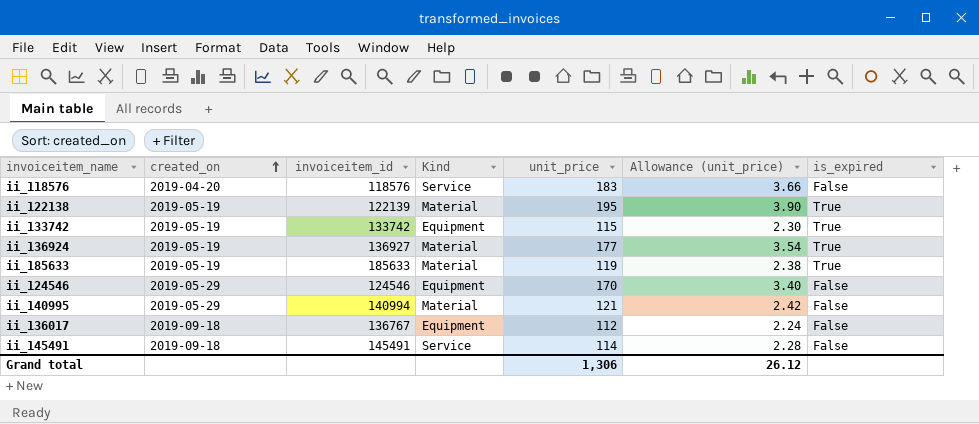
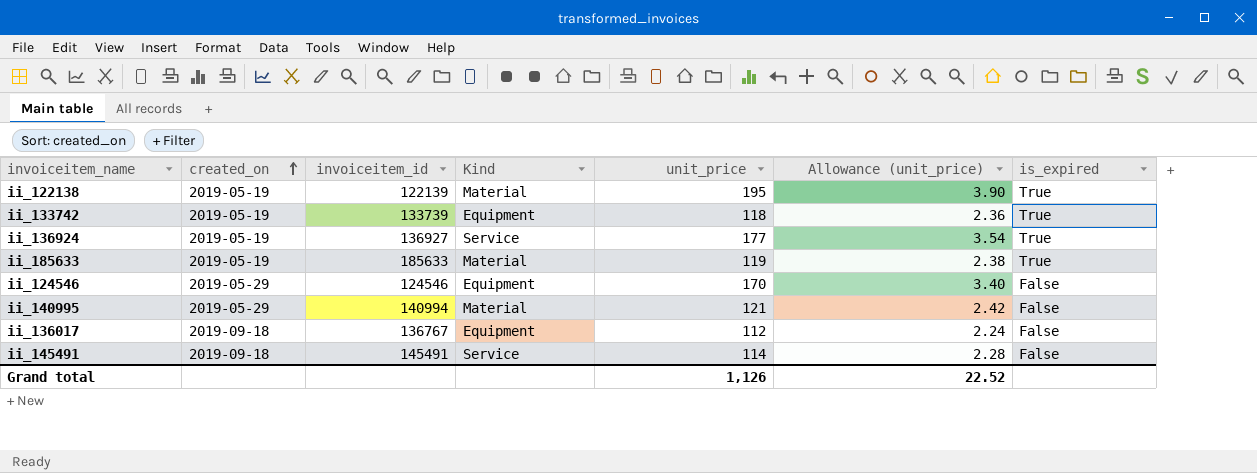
row ii_118576: 2019-04-20 | 118576 | Service | 183 | 3.66 | False -> none
ii_133742 | invoiceitem_id: 133742 -> 133739
ii_133742 | unit_price: 115 -> 118
ii_133742 | Allowance (unit_price): 2.30 -> 2.36
ii_136924 | Kind: Material -> Service
Grand total | unit_price: 1,306 -> 1,126
Grand total | Allowance (unit_price): 26.12 -> 22.52

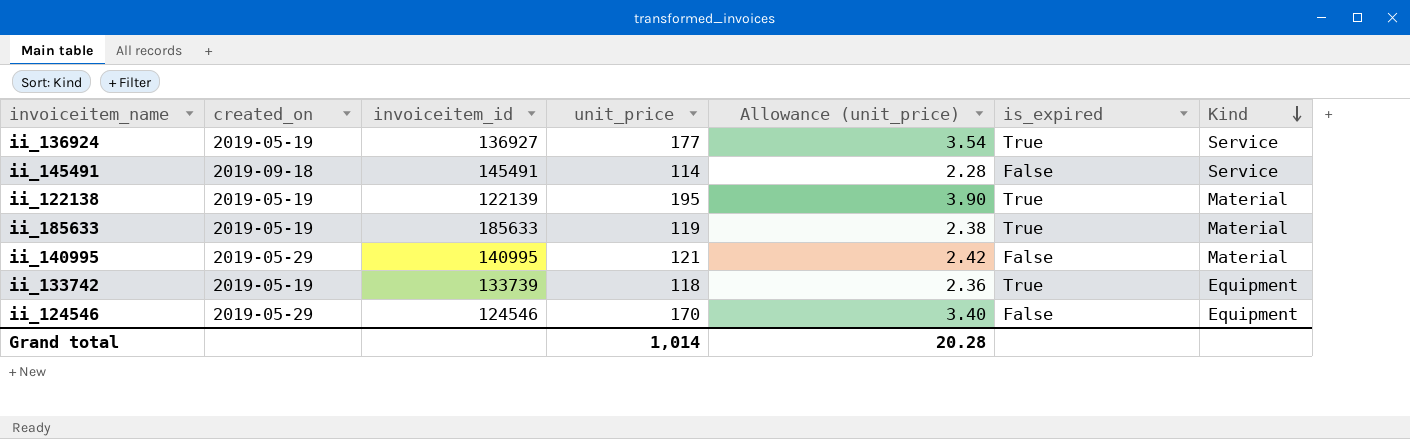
row order: created_on ascending -> Kind descending
column Kind | position: 4 -> 7
row ii_136017: 2019-09-18 | 136767 | Equipment | 112 | 2.24 | False -> none
ii_140995 | invoiceitem_id: 140994 -> 140995
Grand total | unit_price: 1,126 -> 1,014
Grand total | Allowance (unit_price): 22.52 -> 20.28

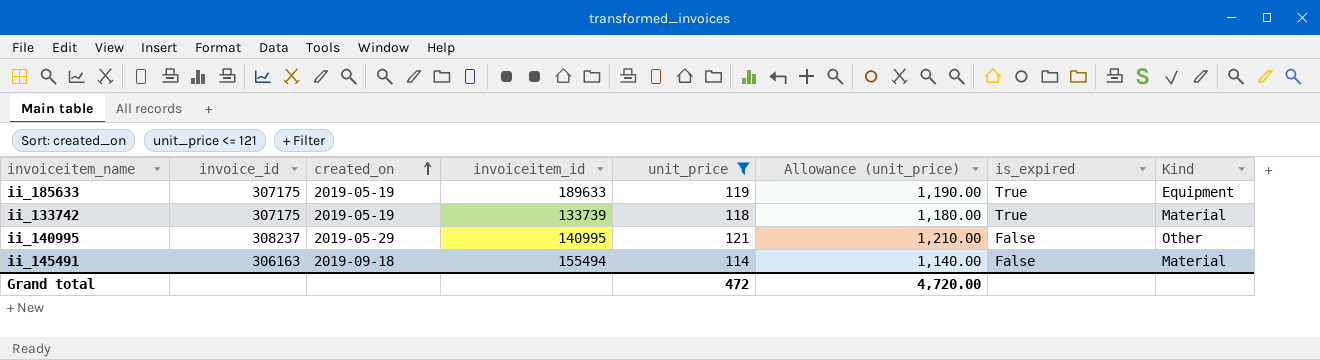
filter: none -> unit_price <= 121
row order: Kind descending -> created_on ascending
column invoice_id | position: none -> 2
column Allowance (unit_price) | formula: [unit_price] * 0.02 -> [unit_price] * 10
ii_185633 | invoiceitem_id: 185633 -> 189633
ii_185633 | Kind: Material -> Equipment
ii_133742 | Kind: Equipment -> Material
ii_140995 | Kind: Material -> Other
ii_145491 | invoiceitem_id: 145491 -> 155494
ii_145491 | Kind: Service -> Material
Grand total | unit_price: 1,014 -> 472
Grand total | Allowance (unit_price): 20.28 -> 4,720.00

